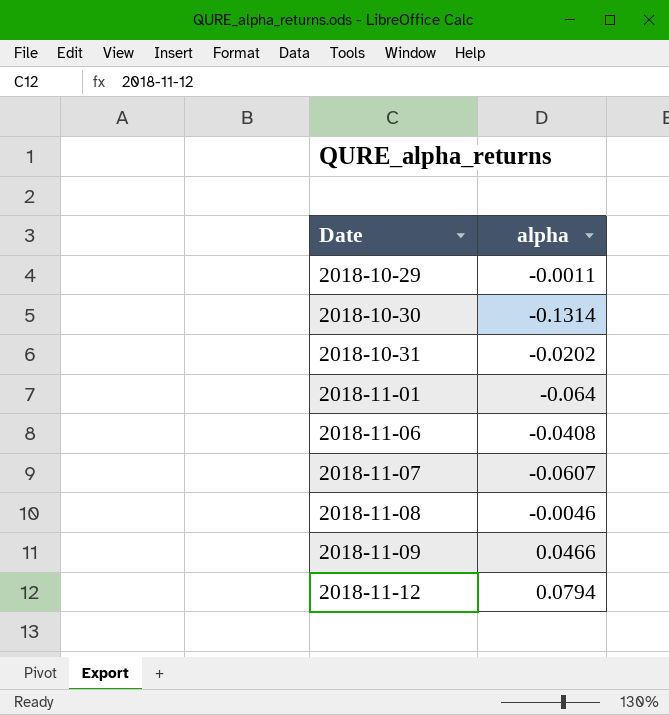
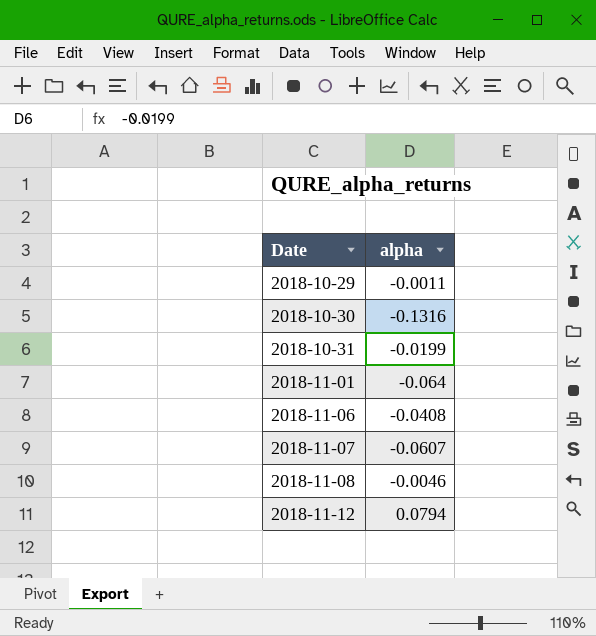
row 2018-11-09: 0.0466 -> none
2018-10-30 | alpha: -0.1314 -> -0.1316
2018-10-31 | alpha: -0.0202 -> -0.0199

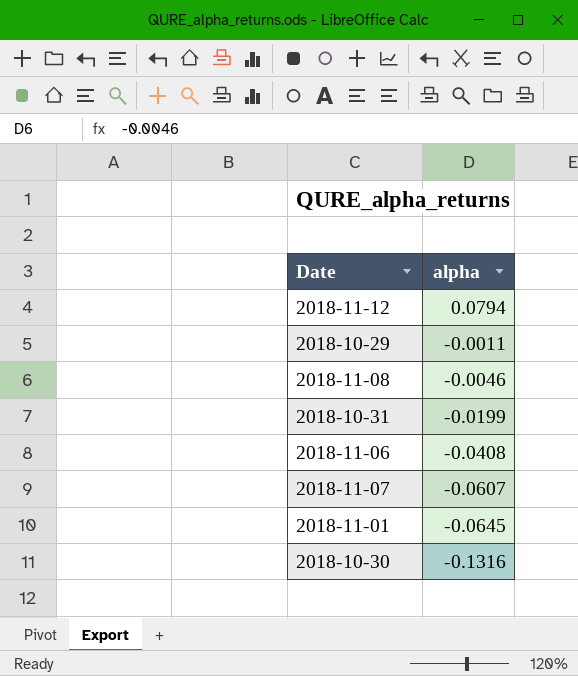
row order: Date ascending -> alpha descending
2018-11-01 | alpha: -0.064 -> -0.0645

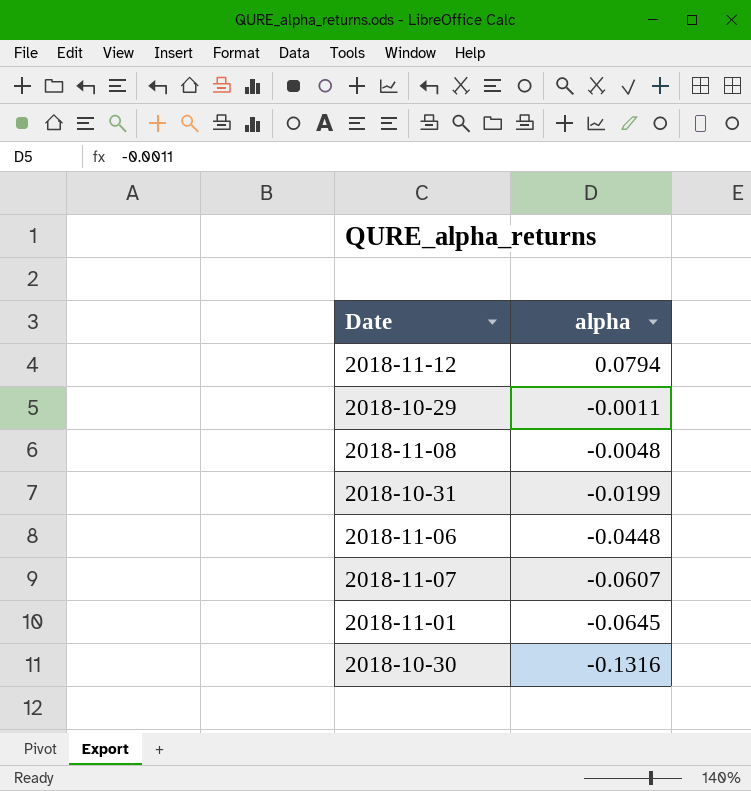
2018-11-08 | alpha: -0.0046 -> -0.0048
2018-11-06 | alpha: -0.0408 -> -0.0448

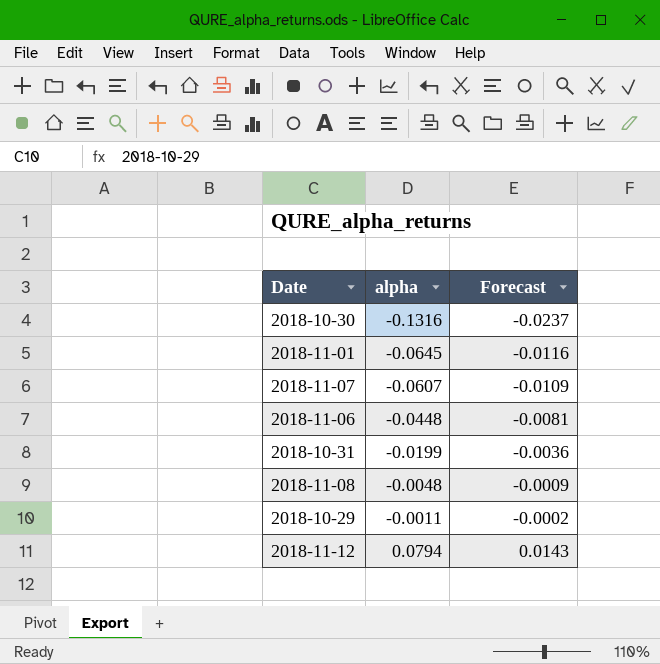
row order: alpha descending -> alpha ascending
column Forecast | formula: none -> [alpha] * 0.18

